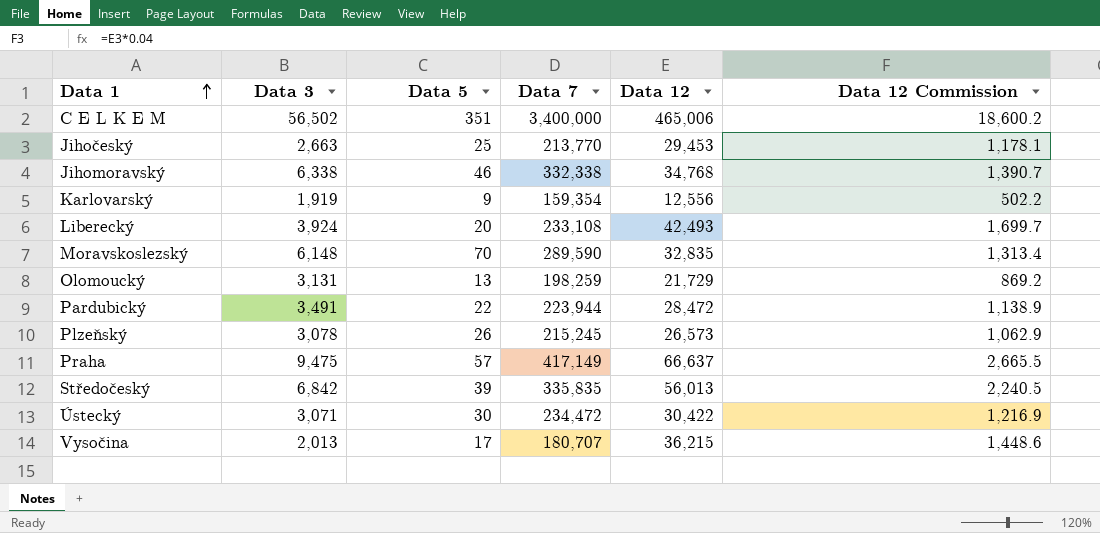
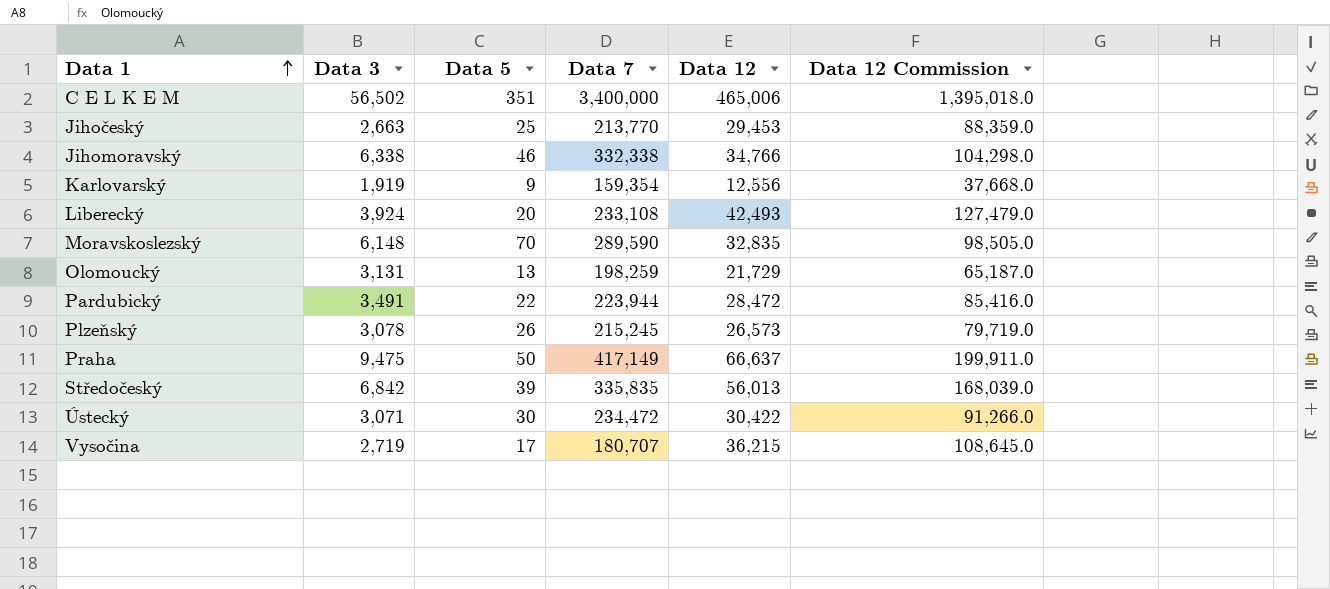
column Data 12 Commission | formula: [Data 12] * 0.04 -> [Data 12] * 3
Jihomoravský | Data 12: 34,768 -> 34,766
Praha | Data 5: 57 -> 50
Vysočina | Data 3: 2,013 -> 2,719

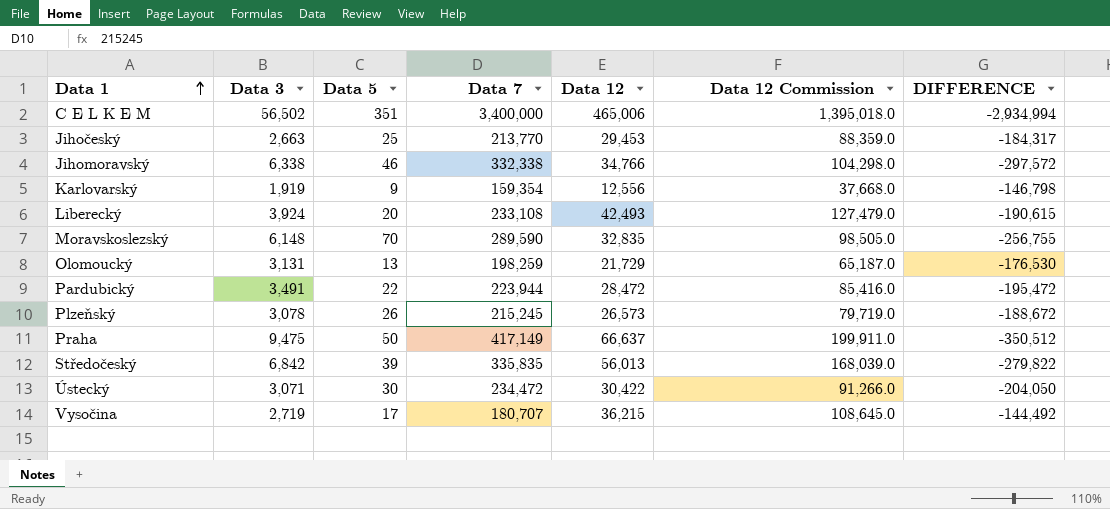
column DIFFERENCE | formula: none -> [Data 12] - [Data 7]

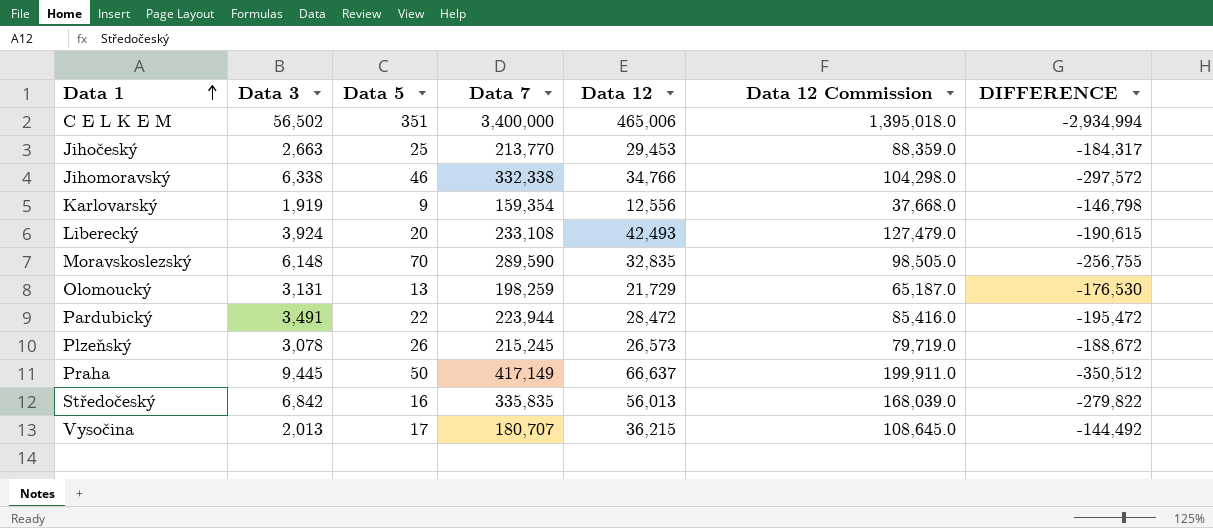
row Ústecký: 3,071 | 30 | 234,472 | 30,422 | 91,266.0 | -204,050 -> none
Praha | Data 3: 9,475 -> 9,445
Středočeský | Data 5: 39 -> 16
Vysočina | Data 3: 2,719 -> 2,013

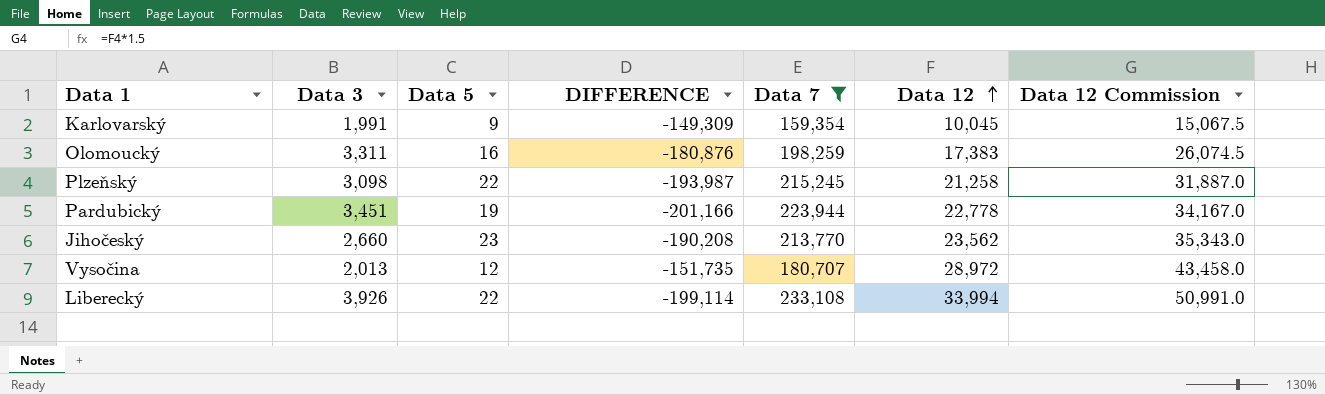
filter: none -> Data 7 <= 233,108
row order: Data 1 ascending -> Data 12 ascending
column DIFFERENCE | position: 7 -> 4
column Data 12 Commission | formula: [Data 12] * 3 -> [Data 12] * 1.5
Karlovarský | Data 3: 1,919 -> 1,991
Karlovarský | DIFFERENCE: -146,798 -> -149,309
Karlovarský | Data 12: 12,556 -> 10,045
Olomoucký | Data 3: 3,131 -> 3,311
Olomoucký | Data 5: 13 -> 16
Olomoucký | DIFFERENCE: -176,530 -> -180,876
Olomoucký | Data 12: 21,729 -> 17,383
Plzeňský | Data 3: 3,078 -> 3,098
Plzeňský | Data 5: 26 -> 22
Plzeňský | DIFFERENCE: -188,672 -> -193,987
Plzeňský | Data 12: 26,573 -> 21,258
Pardubický | Data 3: 3,491 -> 3,451
Pardubický | Data 5: 22 -> 19
Pardubický | DIFFERENCE: -195,472 -> -201,166
Pardubický | Data 12: 28,472 -> 22,778
Jihočeský | Data 3: 2,663 -> 2,660
Jihočeský | Data 5: 25 -> 23
Jihočeský | DIFFERENCE: -184,317 -> -190,208
Jihočeský | Data 12: 29,453 -> 23,562
Vysočina | Data 5: 17 -> 12
Vysočina | DIFFERENCE: -144,492 -> -151,735
Vysočina | Data 12: 36,215 -> 28,972
Liberecký | Data 3: 3,924 -> 3,926
Liberecký | Data 5: 20 -> 22
Liberecký | DIFFERENCE: -190,615 -> -199,114
Liberecký | Data 12: 42,493 -> 33,994

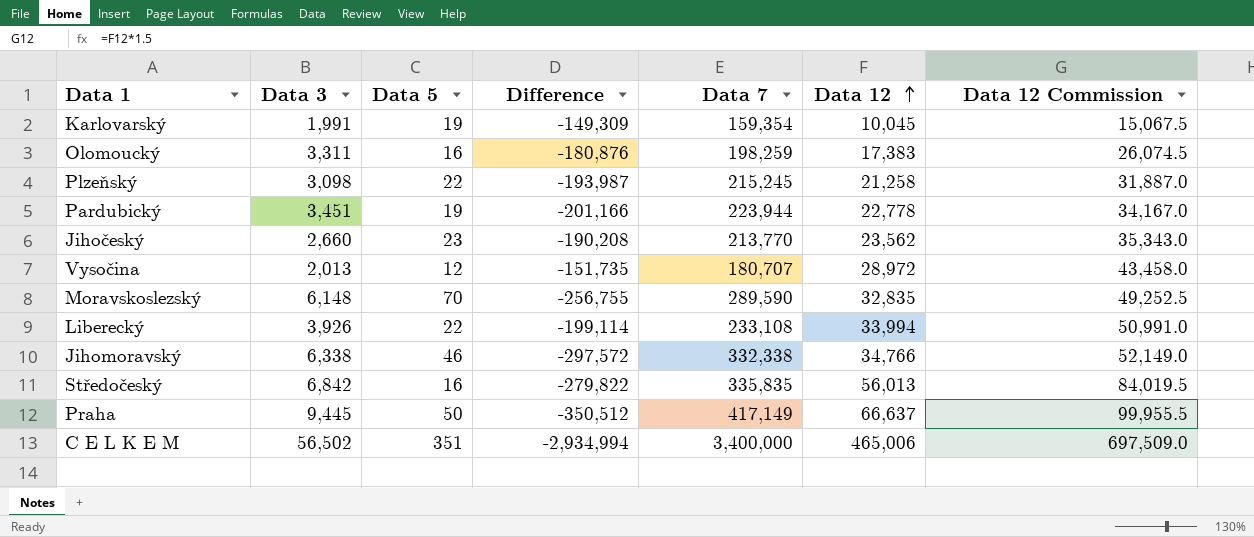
filter: Data 7 <= 233,108 -> none
column name: DIFFERENCE -> Difference
Karlovarský | Data 5: 9 -> 19

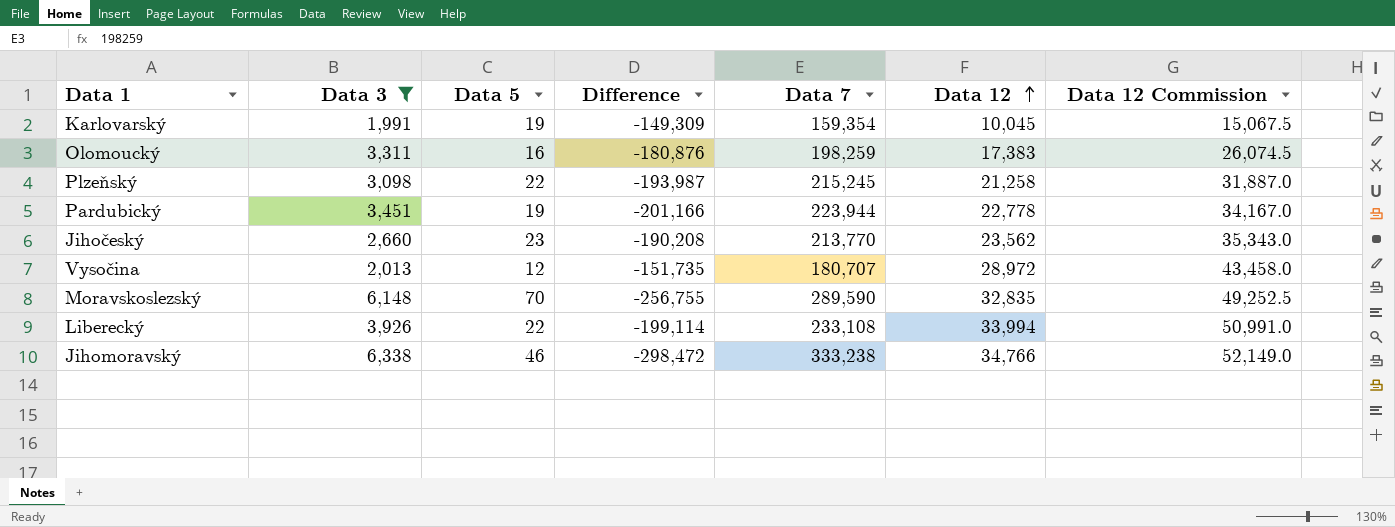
filter: none -> Data 3 <= 6,338
Jihomoravský | Difference: -297,572 -> -298,472
Jihomoravský | Data 7: 332,338 -> 333,238

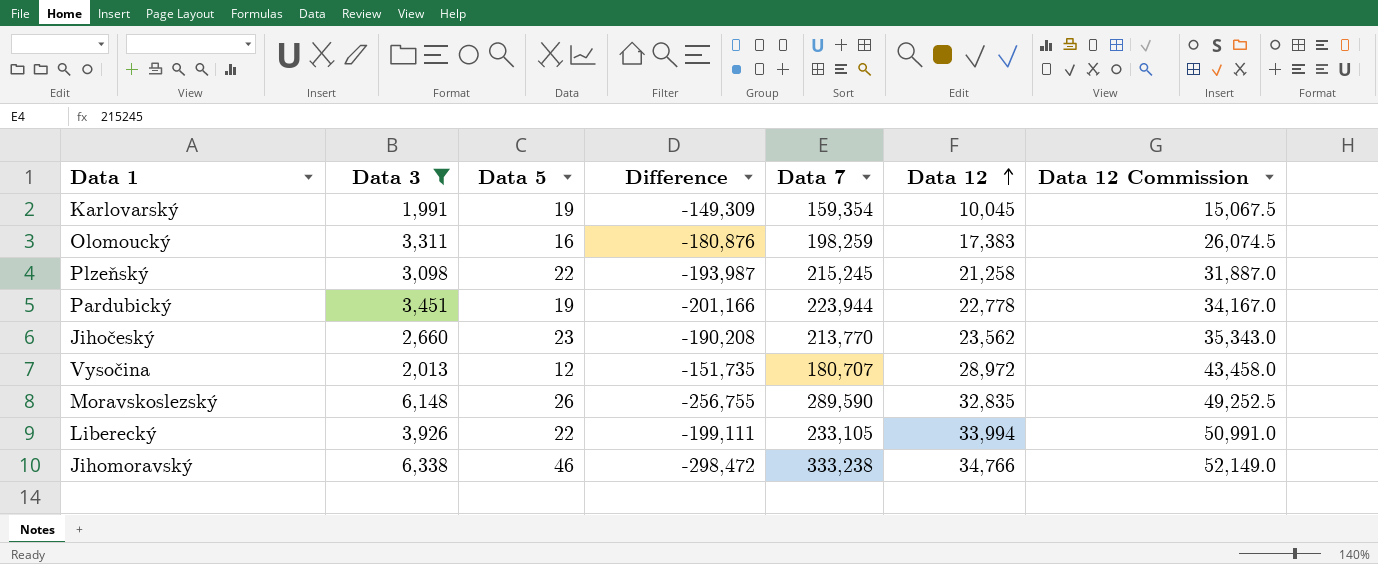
Moravskoslezský | Data 5: 70 -> 26
Liberecký | Difference: -199,114 -> -199,111
Liberecký | Data 7: 233,108 -> 233,105

